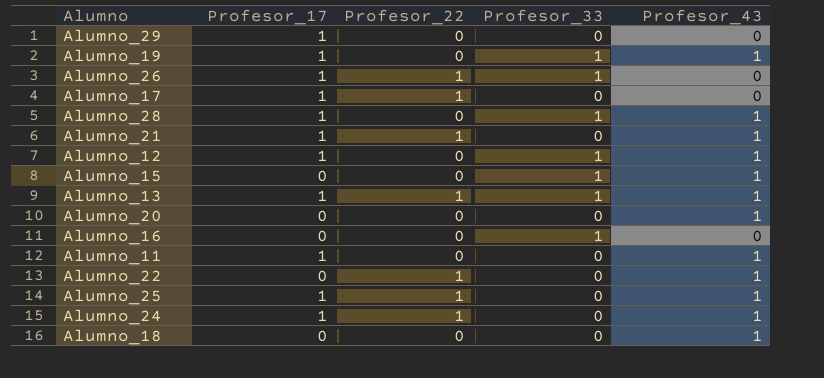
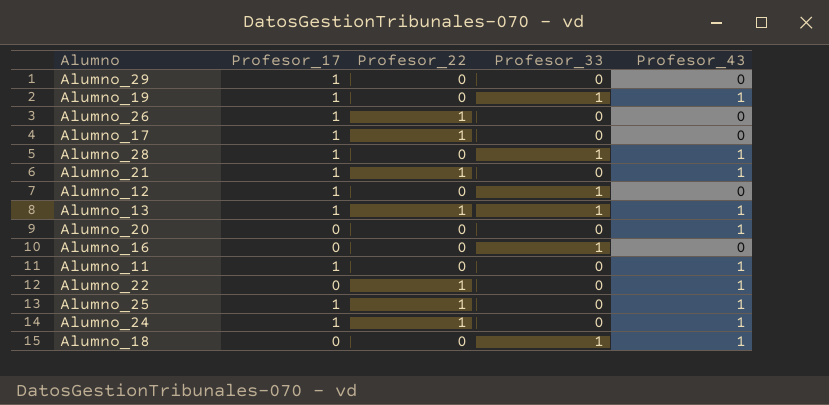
row Alumno_15: 0 | 0 | 1 | 1 -> none
Alumno_26 | Profesor_33: 1 -> 0
Alumno_12 | Profesor_43: 1 -> 0
Alumno_18 | Profesor_33: 0 -> 1

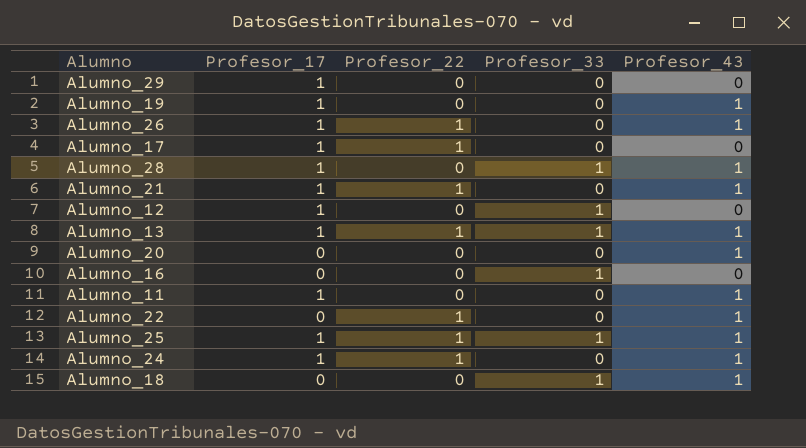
Alumno_19 | Profesor_33: 1 -> 0
Alumno_26 | Profesor_43: 0 -> 1
Alumno_25 | Profesor_33: 0 -> 1

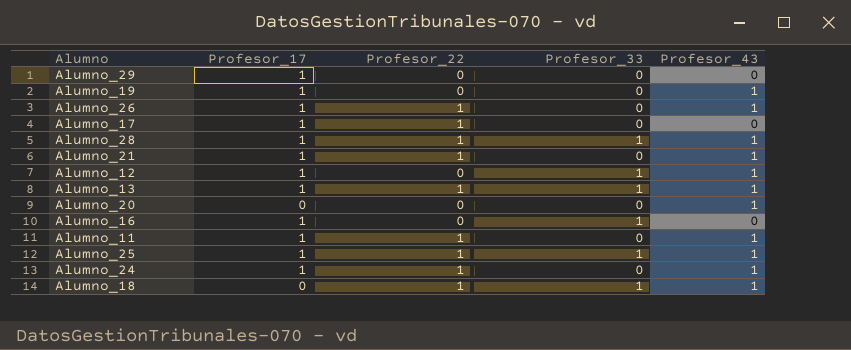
row Alumno_22: 0 | 1 | 0 | 1 -> none
Alumno_28 | Profesor_22: 0 -> 1
Alumno_12 | Profesor_43: 0 -> 1
Alumno_16 | Profesor_17: 0 -> 1
Alumno_11 | Profesor_22: 0 -> 1
Alumno_18 | Profesor_22: 0 -> 1

